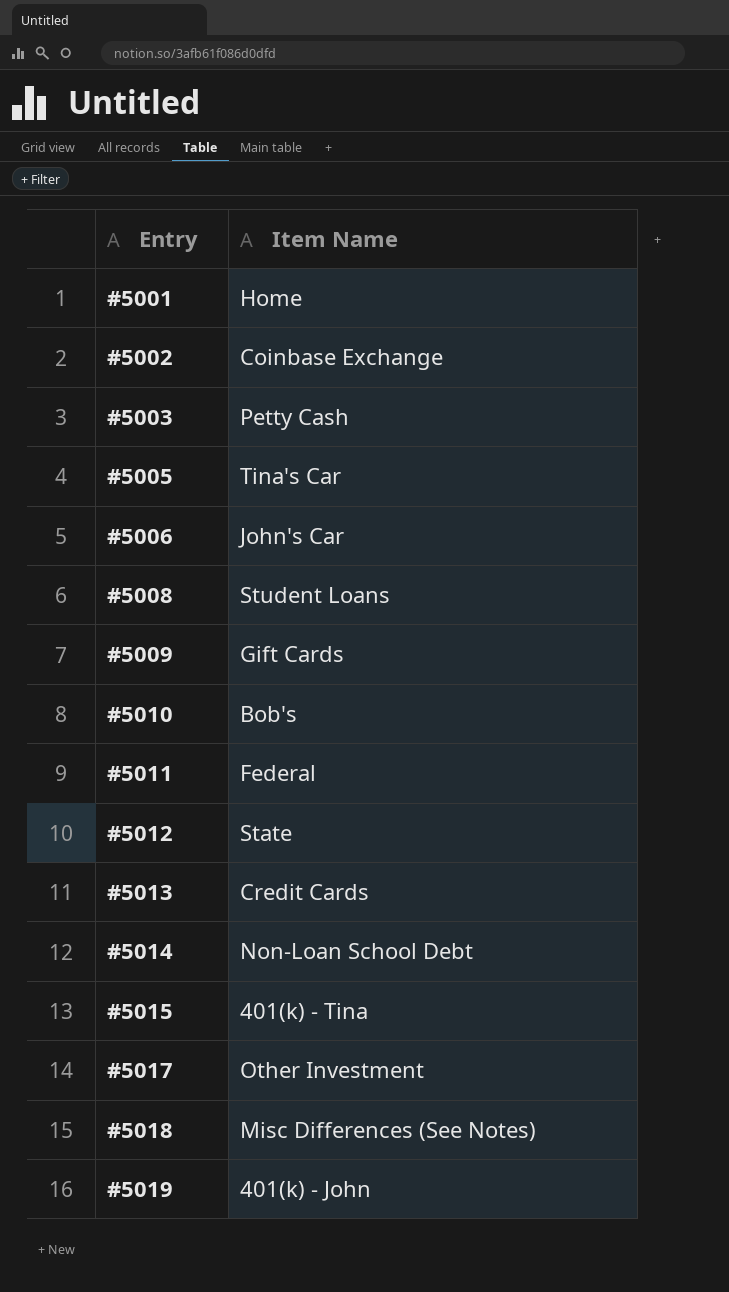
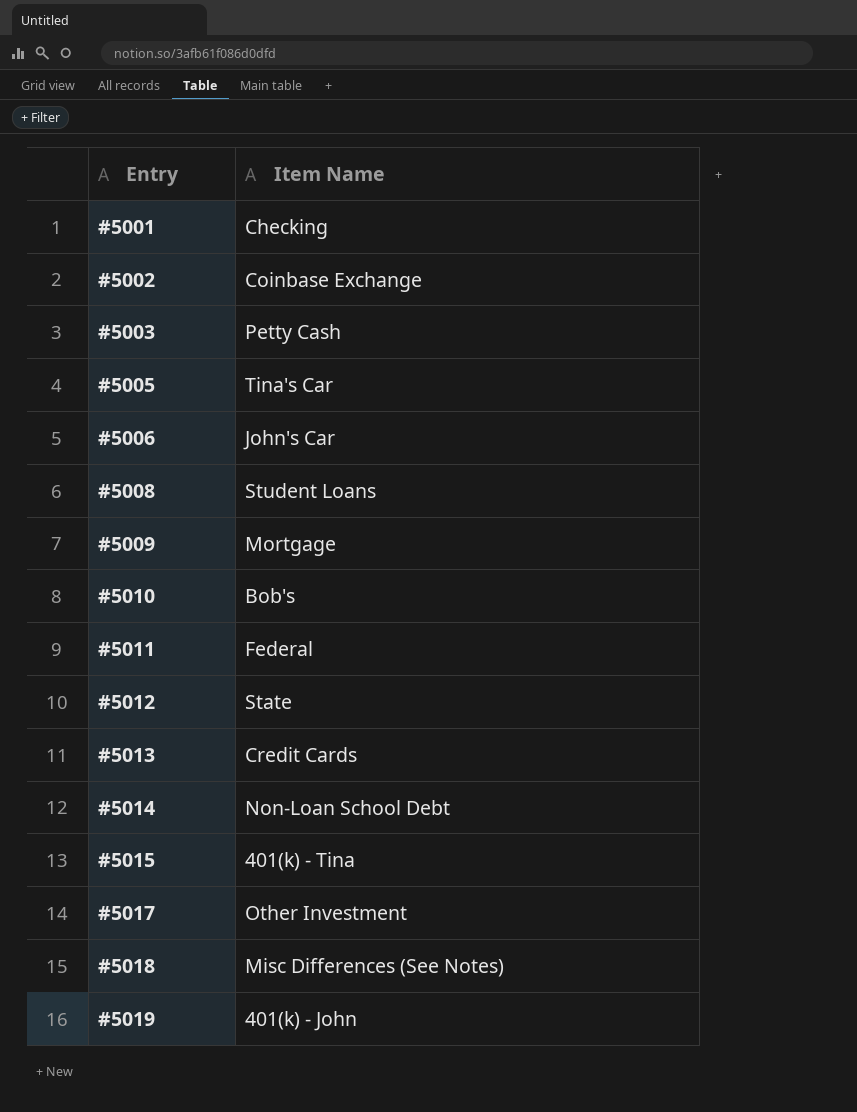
#5001 | Item Name: Home -> Checking
#5009 | Item Name: Gift Cards -> Mortgage

